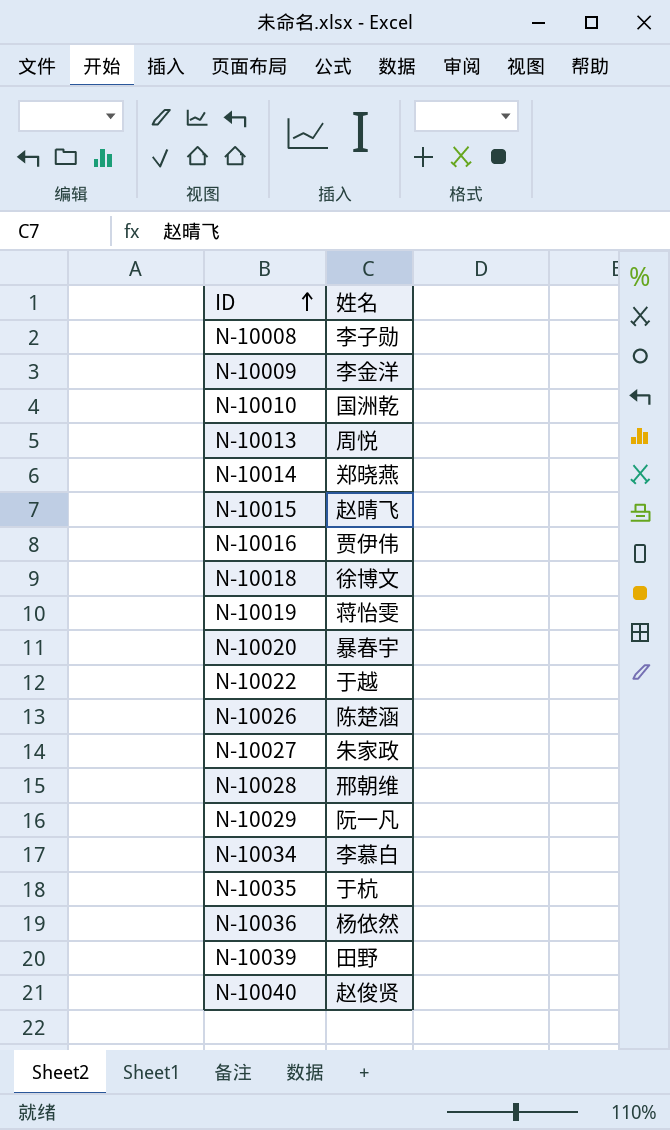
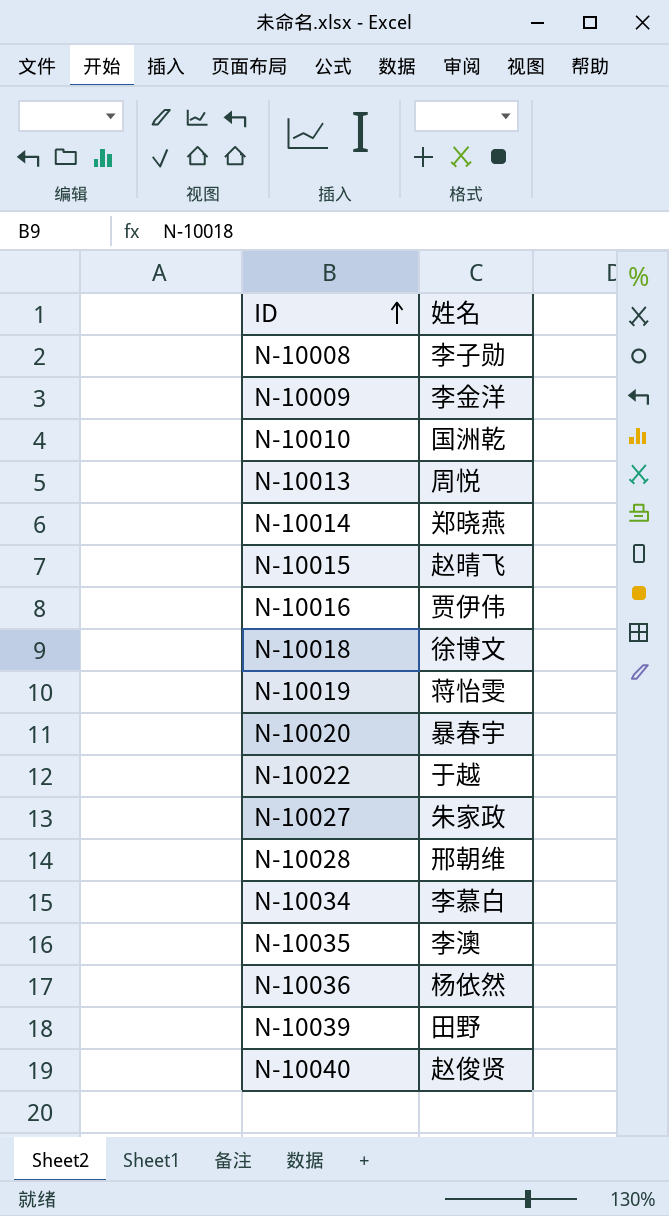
row N-10026: 陈楚涵 -> none
row N-10029: 阮一凡 -> none
N-10035 | 姓名: 于杭 -> 李澳

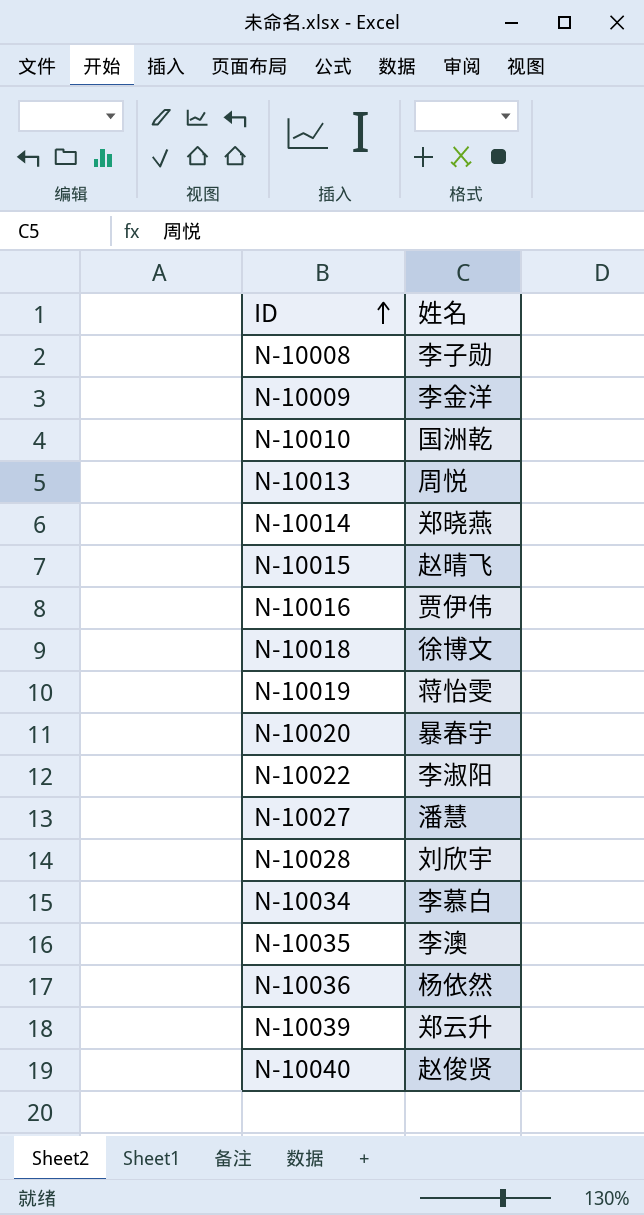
N-10022 | 姓名: 于越 -> 李淑阳
N-10027 | 姓名: 朱家政 -> 潘慧
N-10028 | 姓名: 邢朝维 -> 刘欣宇
N-10039 | 姓名: 田野 -> 郑云升

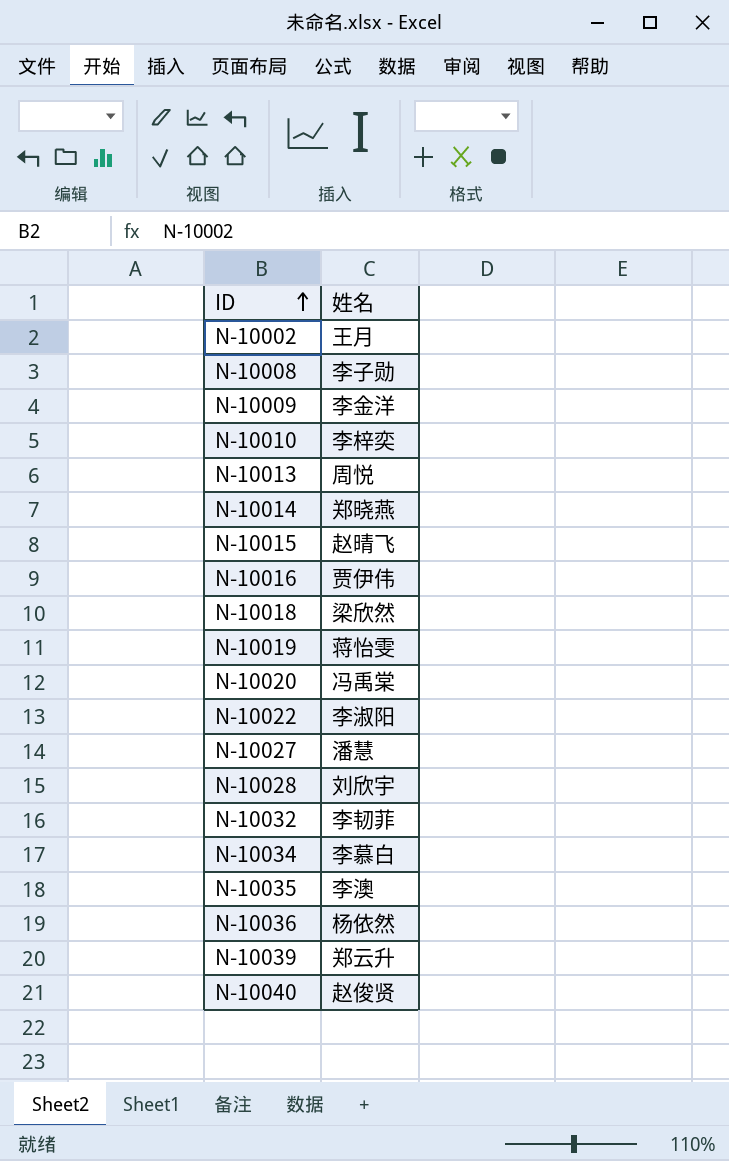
row N-10002: none -> 王月
N-10010 | 姓名: 国洲乾 -> 李梓奕
N-10018 | 姓名: 徐博文 -> 梁欣然
N-10020 | 姓名: 暴春宇 -> 冯禹棠
row N-10032: none -> 李韧菲

